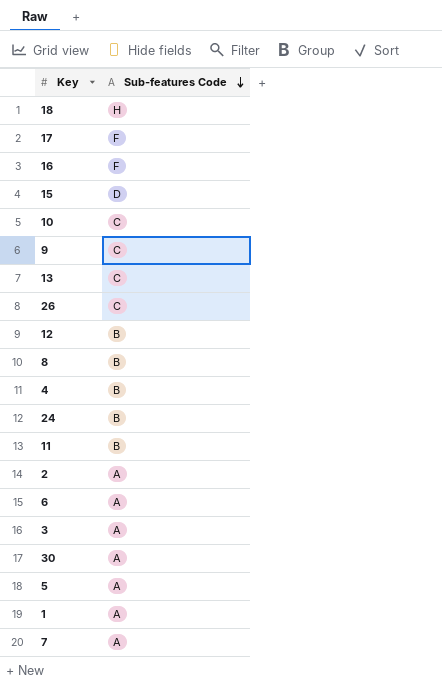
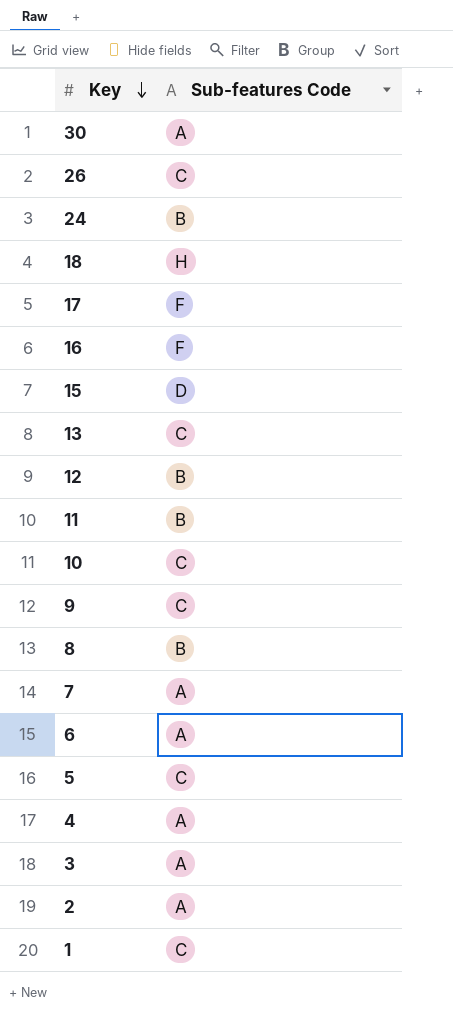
row order: Sub-features Code descending -> Key descending
5 | Sub-features Code: A -> C
4 | Sub-features Code: B -> A
1 | Sub-features Code: A -> C

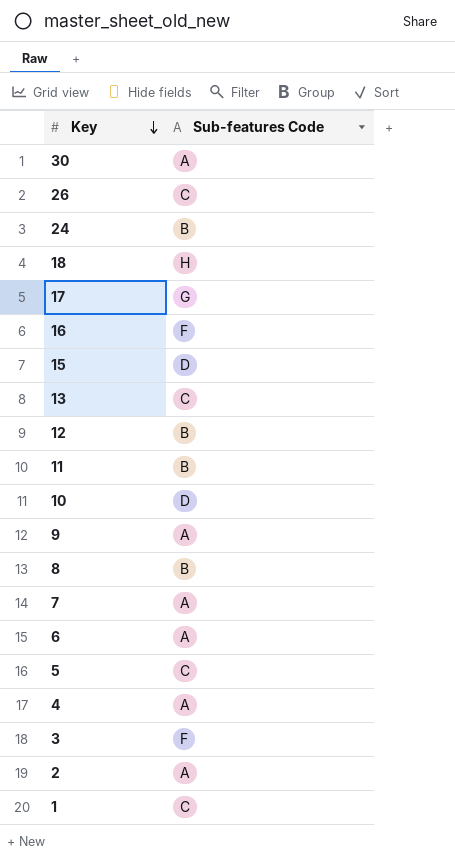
17 | Sub-features Code: F -> G
10 | Sub-features Code: C -> D
9 | Sub-features Code: C -> A
3 | Sub-features Code: A -> F

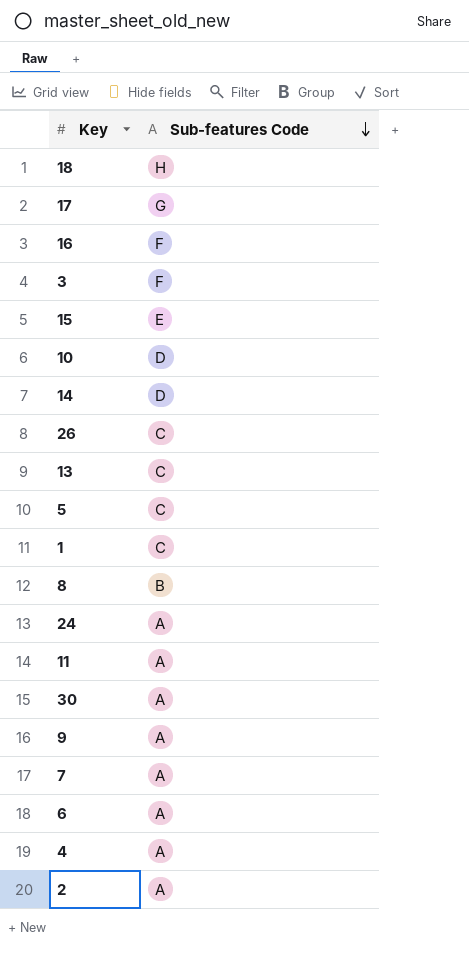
row order: Key descending -> Sub-features Code descending
row 12: B -> none
15 | Sub-features Code: D -> E
row 14: none -> D
24 | Sub-features Code: B -> A
11 | Sub-features Code: B -> A

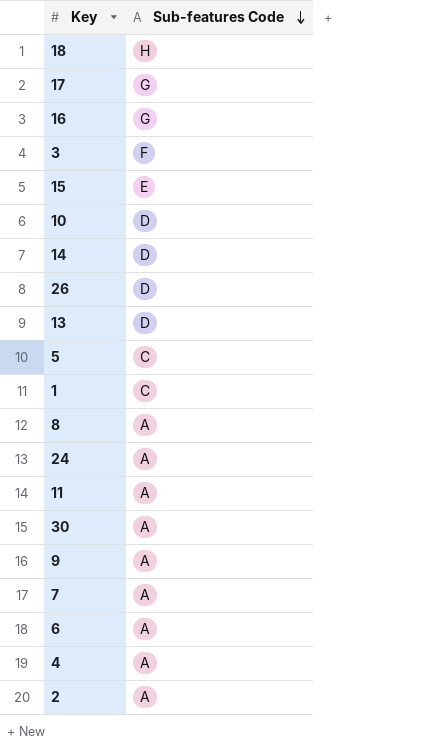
16 | Sub-features Code: F -> G
26 | Sub-features Code: C -> D
13 | Sub-features Code: C -> D
8 | Sub-features Code: B -> A

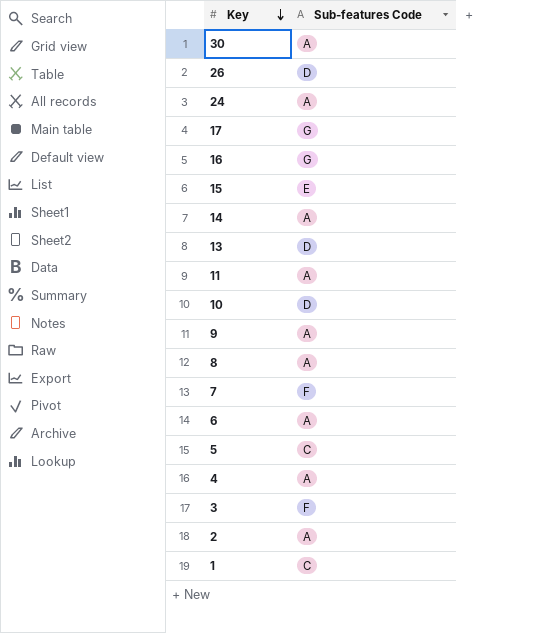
row order: Sub-features Code descending -> Key descending
row 18: H -> none
14 | Sub-features Code: D -> A
7 | Sub-features Code: A -> F

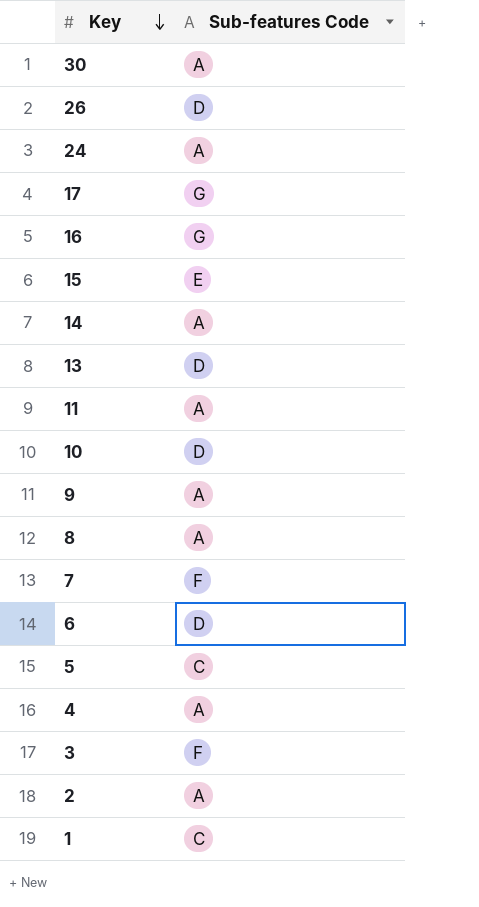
6 | Sub-features Code: A -> D

